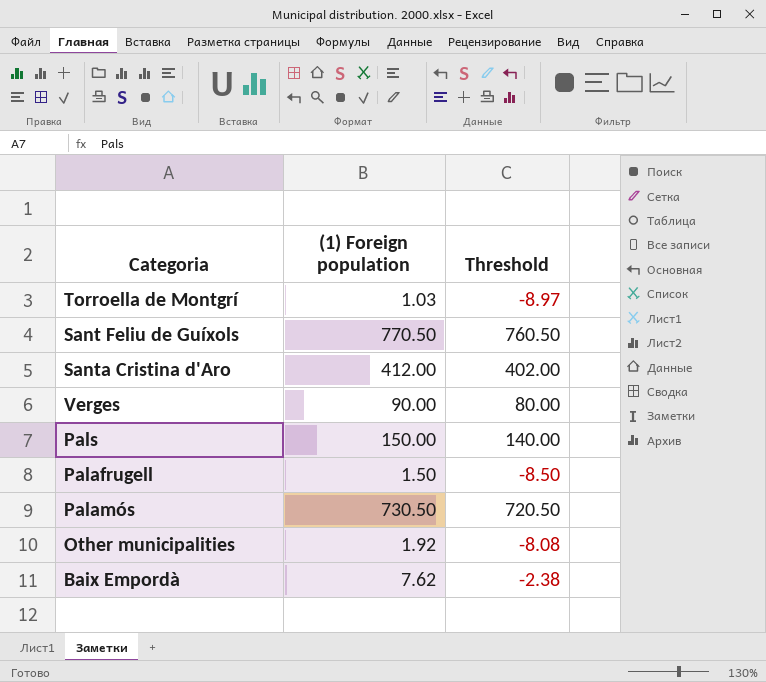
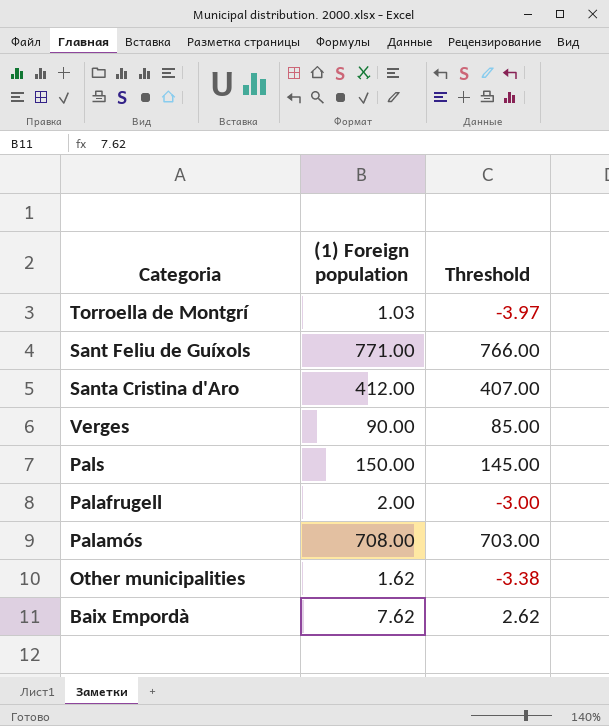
column Threshold | formula: [(1) Foreign population] - 10 -> [(1) Foreign population] - 5
Sant Feliu de Guíxols | (1) Foreign population: 770.50 -> 771.00
Palafrugell | (1) Foreign population: 1.50 -> 2.00
Palamós | (1) Foreign population: 730.50 -> 708.00
Other municipalities | (1) Foreign population: 1.92 -> 1.62

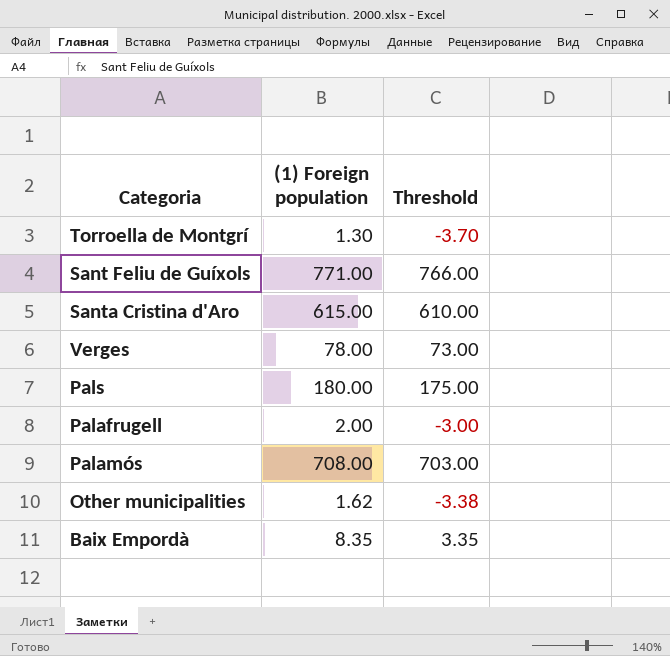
Torroella de Montgrí | (1) Foreign population: 1.03 -> 1.30
Torroella de Montgrí | Threshold: -3.97 -> -3.70
Santa Cristina d'Aro | (1) Foreign population: 412.00 -> 615.00
Santa Cristina d'Aro | Threshold: 407.00 -> 610.00
Verges | (1) Foreign population: 90.00 -> 78.00
Verges | Threshold: 85.00 -> 73.00
Pals | (1) Foreign population: 150.00 -> 180.00
Pals | Threshold: 145.00 -> 175.00
Baix Empordà | (1) Foreign population: 7.62 -> 8.35
Baix Empordà | Threshold: 2.62 -> 3.35

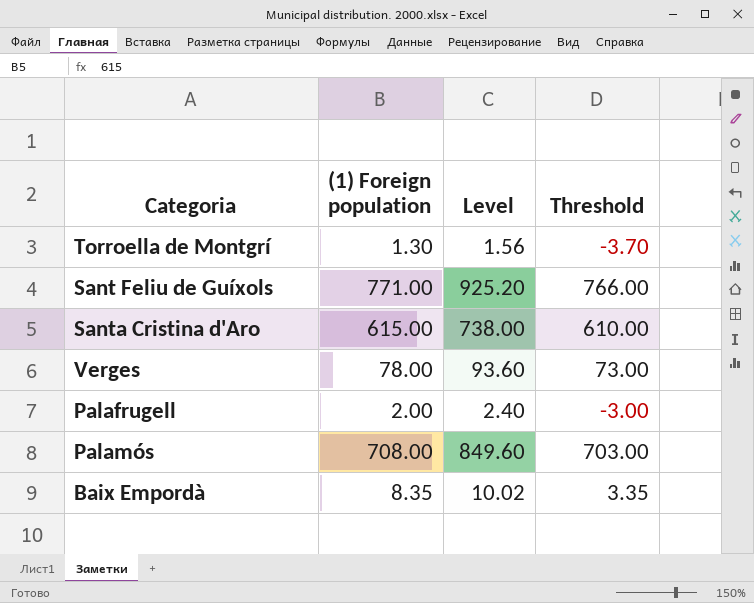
column Level | formula: none -> [(1) Foreign population] * 1.2
row Pals: 180.00 | 175.00 -> none
row Other municipalities: 1.62 | -3.38 -> none

